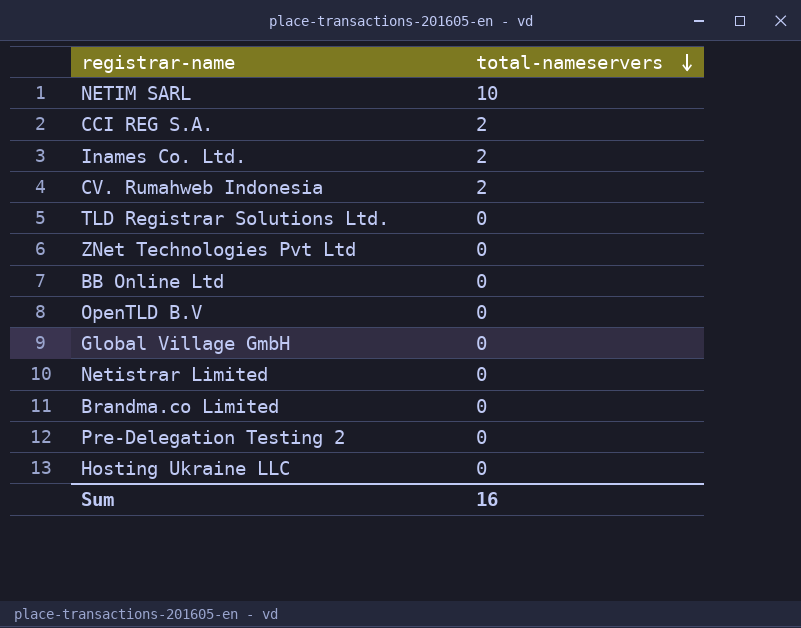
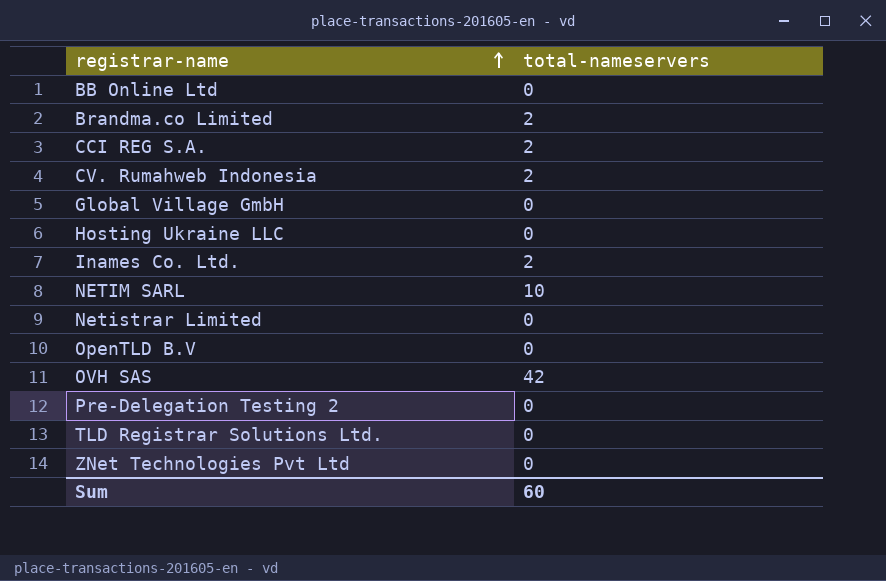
row order: total-nameservers descending -> registrar-name ascending
Brandma.co Limited | total-nameservers: 0 -> 2
row OVH SAS: none -> 42
Sum | total-nameservers: 16 -> 60

